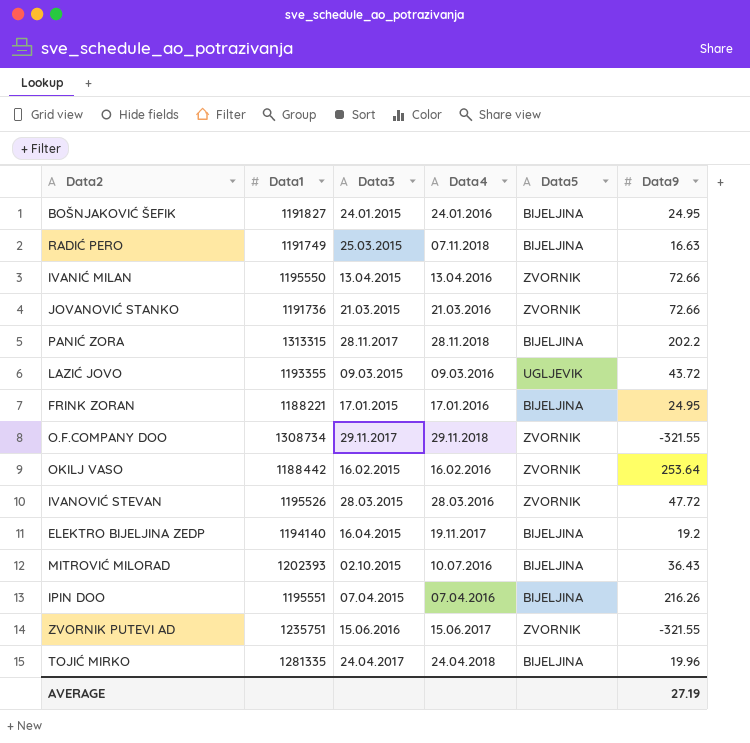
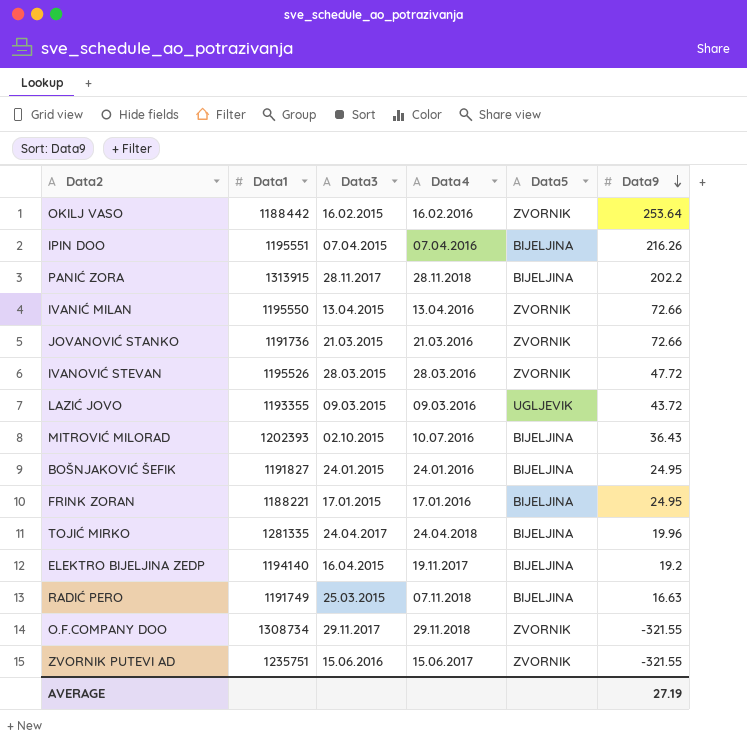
row order: none -> Data9 descending
PANIĆ ZORA | Data1: 1313315 -> 1313915

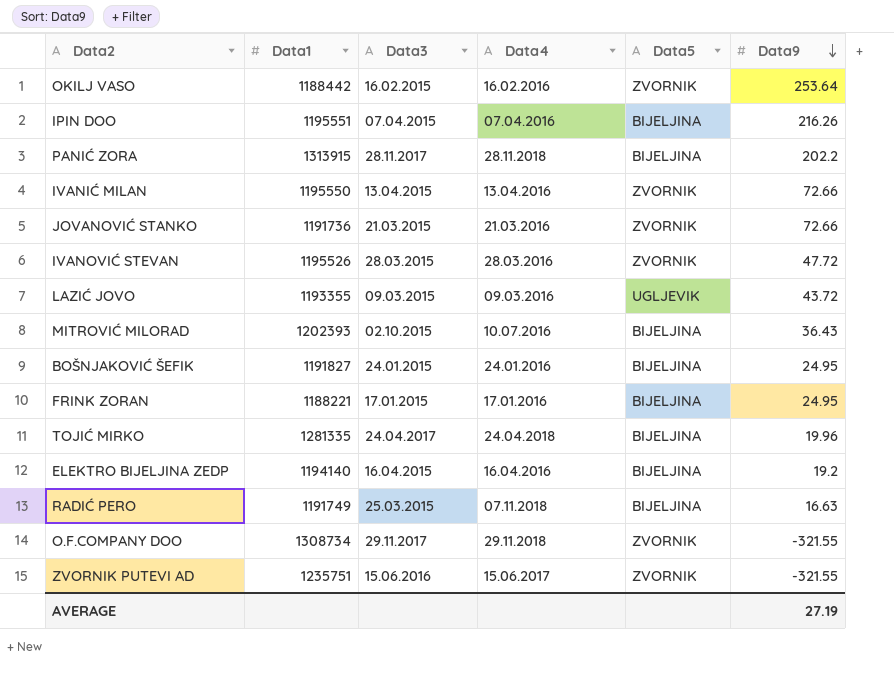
ELEKTRO BIJELJINA ZEDP | Data4: 19.11.2017 -> 16.04.2016

